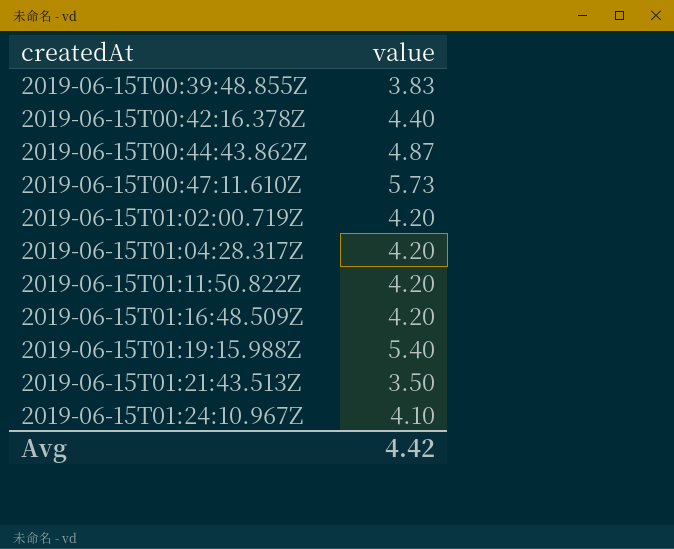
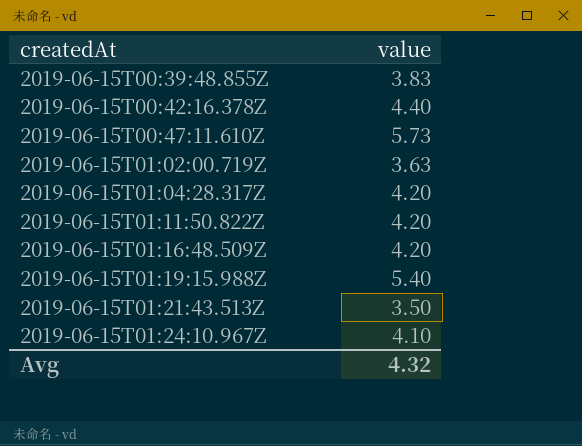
row 2019-06-15T00:44:43.862Z: 4.87 -> none
2019-06-15T01:02:00.719Z | value: 4.20 -> 3.63
Avg | value: 4.42 -> 4.32

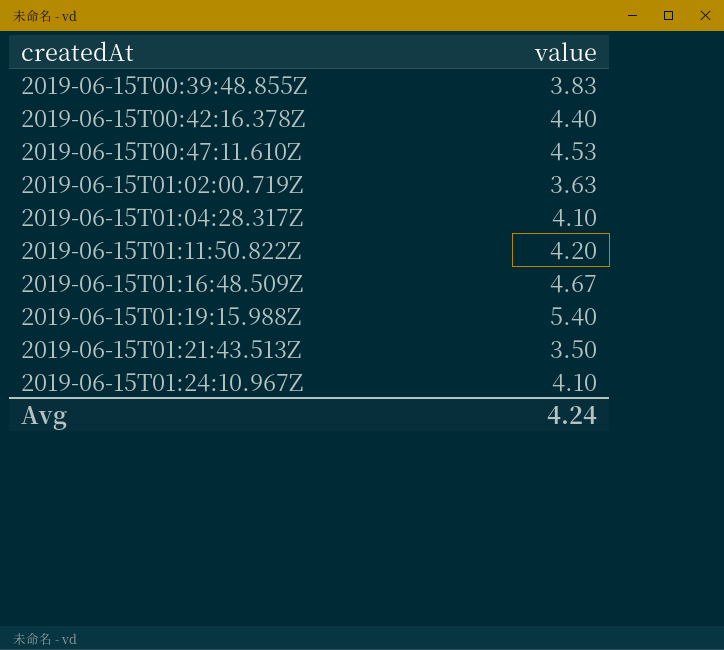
2019-06-15T00:47:11.610Z | value: 5.73 -> 4.53
2019-06-15T01:04:28.317Z | value: 4.20 -> 4.10
2019-06-15T01:16:48.509Z | value: 4.20 -> 4.67
Avg | value: 4.32 -> 4.24

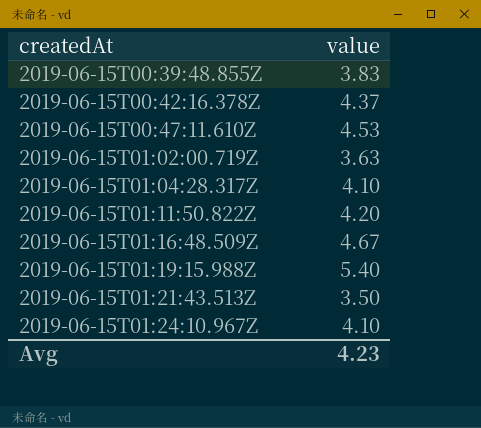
2019-06-15T00:42:16.378Z | value: 4.40 -> 4.37
Avg | value: 4.24 -> 4.23

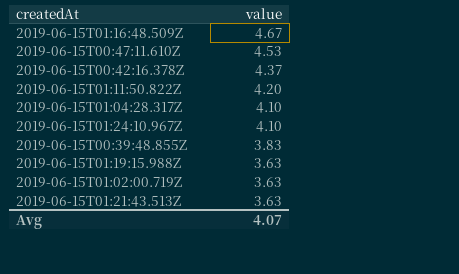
row order: createdAt ascending -> value descending
2019-06-15T01:19:15.988Z | value: 5.40 -> 3.63
2019-06-15T01:21:43.513Z | value: 3.50 -> 3.63
Avg | value: 4.23 -> 4.07

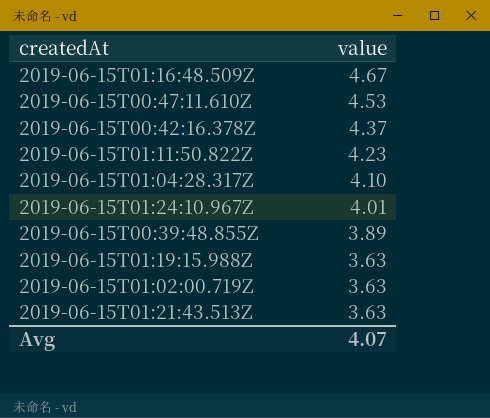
2019-06-15T01:11:50.822Z | value: 4.20 -> 4.23
2019-06-15T01:24:10.967Z | value: 4.10 -> 4.01
2019-06-15T00:39:48.855Z | value: 3.83 -> 3.89

